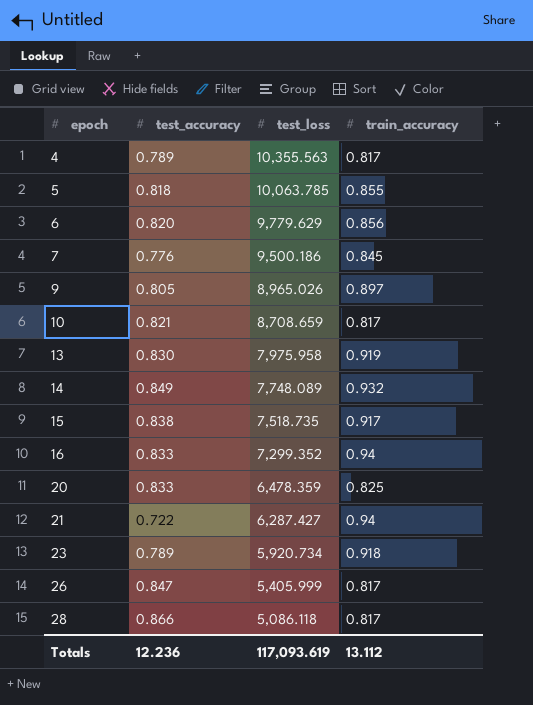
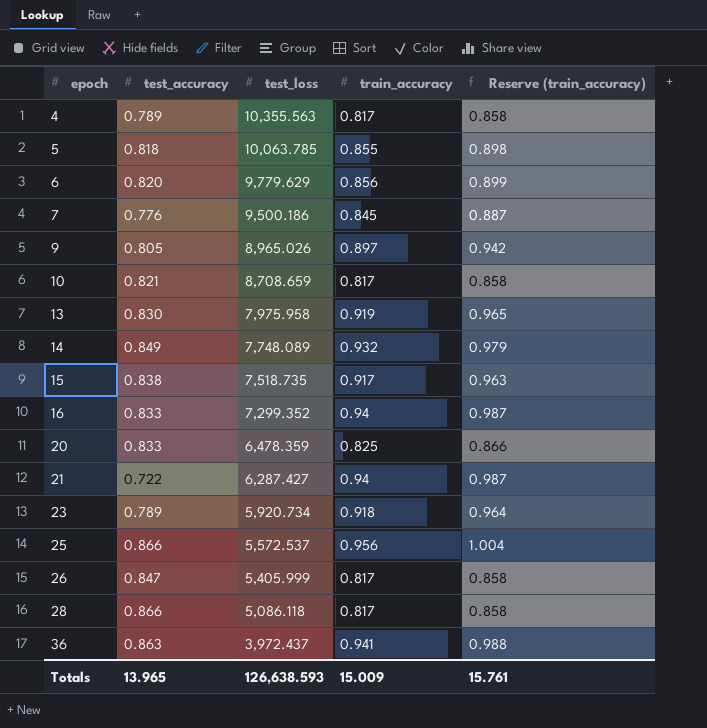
column Reserve (train_accuracy) | formula: none -> [train_accuracy] * 1.05
row 25: none -> 0.866 | 5,572.537 | 0.956 | 1.004
row 36: none -> 0.863 | 3,972.437 | 0.941 | 0.988
Totals | test_accuracy: 12.236 -> 13.965
Totals | test_loss: 117,093.619 -> 126,638.593
Totals | train_accuracy: 13.112 -> 15.009

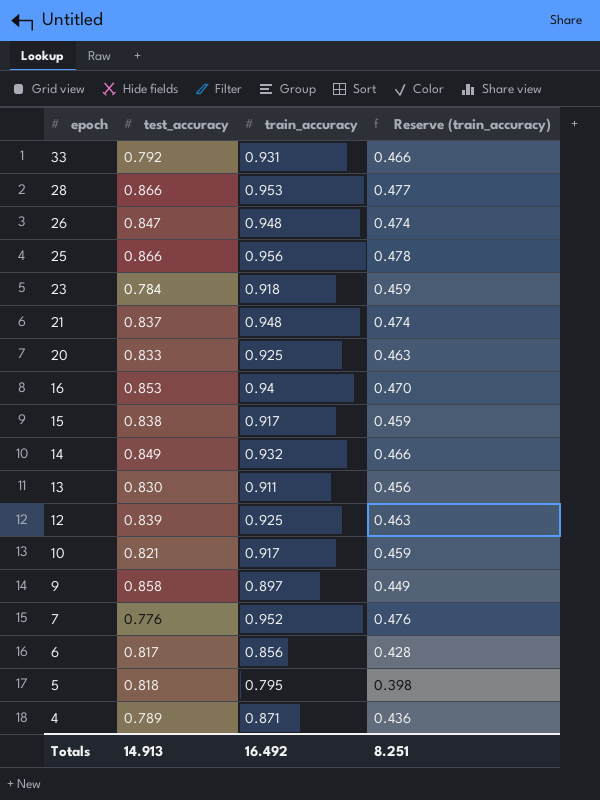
row order: epoch ascending -> epoch descending
column test_loss | position: 3 -> none
column Reserve (train_accuracy) | formula: [train_accuracy] * 1.05 -> [train_accuracy] * 0.5
row 36: 0.863 | 3,972.437 | 0.941 | 0.988 -> none
row 33: none -> 0.792 | 0.931 | 0.466
28 | train_accuracy: 0.817 -> 0.953
26 | train_accuracy: 0.817 -> 0.948
23 | test_accuracy: 0.789 -> 0.784
21 | test_accuracy: 0.722 -> 0.837
21 | train_accuracy: 0.94 -> 0.948
20 | train_accuracy: 0.825 -> 0.925
16 | test_accuracy: 0.833 -> 0.853
13 | train_accuracy: 0.919 -> 0.911
row 12: none -> 0.839 | 0.925 | 0.463
10 | train_accuracy: 0.817 -> 0.917
9 | test_accuracy: 0.805 -> 0.858
7 | train_accuracy: 0.845 -> 0.952
6 | test_accuracy: 0.820 -> 0.817
5 | train_accuracy: 0.855 -> 0.795
4 | train_accuracy: 0.817 -> 0.871
Totals | test_accuracy: 13.965 -> 14.913
Totals | train_accuracy: 15.009 -> 16.492
Totals | Reserve (train_accuracy): 15.761 -> 8.251

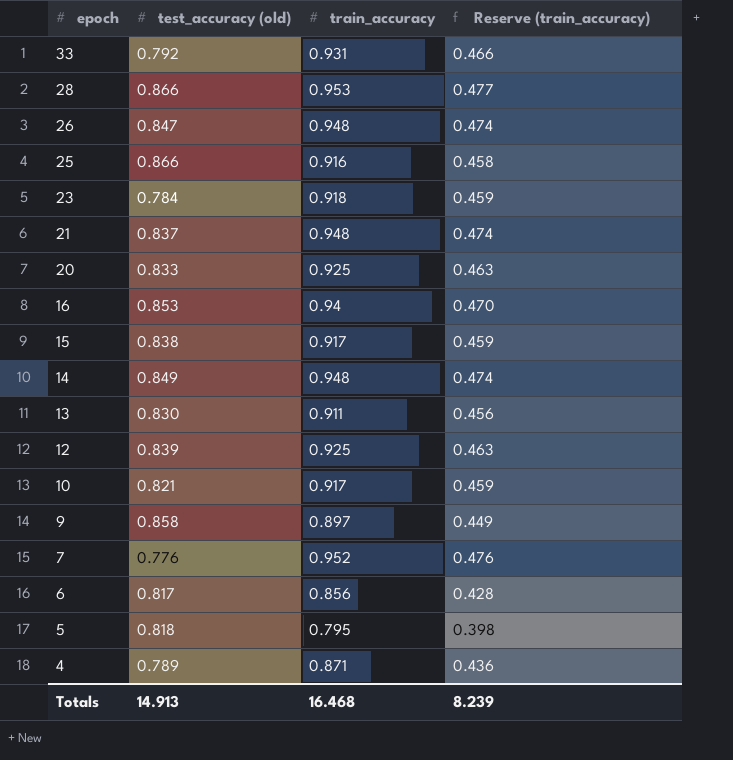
column name: test_accuracy -> test_accuracy (old)
25 | train_accuracy: 0.956 -> 0.916
25 | Reserve (train_accuracy): 0.478 -> 0.458
14 | train_accuracy: 0.932 -> 0.948
14 | Reserve (train_accuracy): 0.466 -> 0.474
Totals | train_accuracy: 16.492 -> 16.468
Totals | Reserve (train_accuracy): 8.251 -> 8.239

